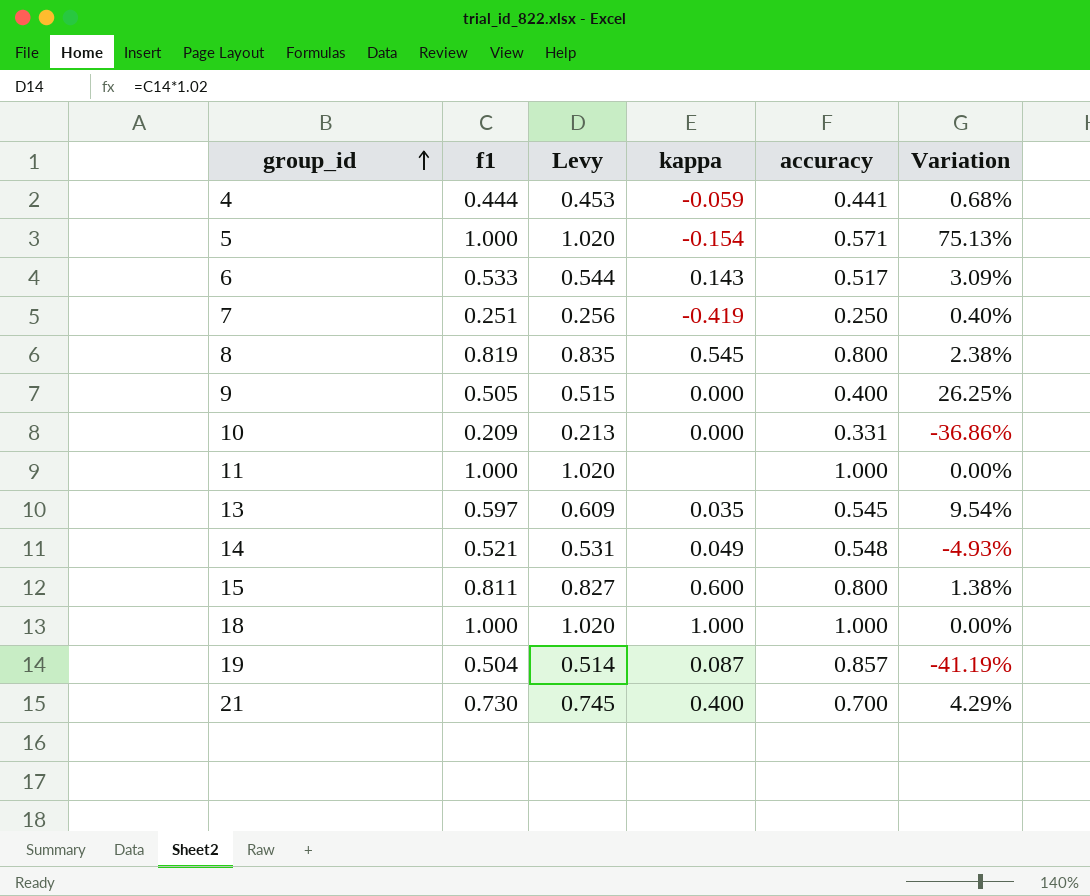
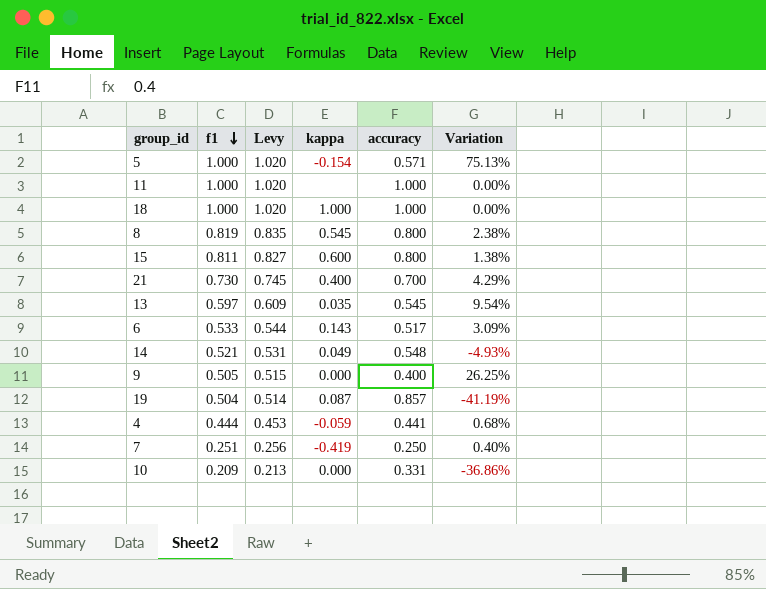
row order: group_id ascending -> f1 descending

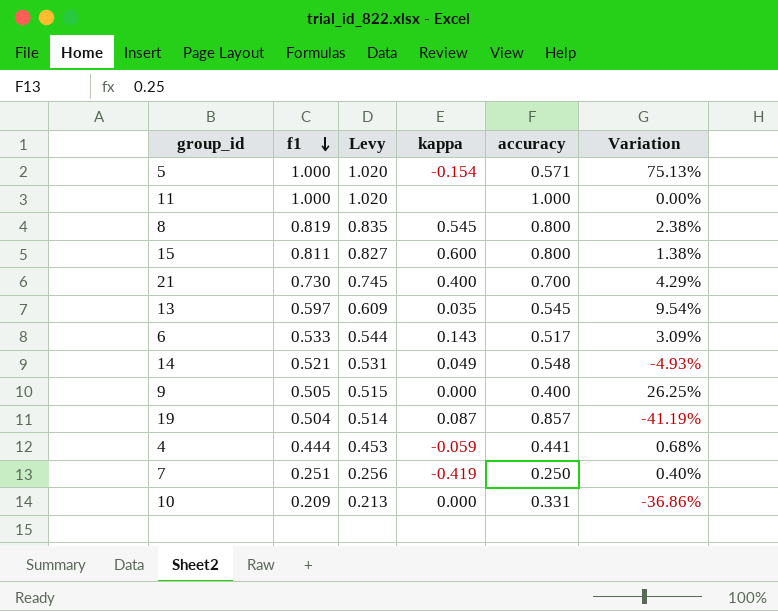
row 18: 1.000 | 1.020 | 1.000 | 1.000 | 0.00% -> none

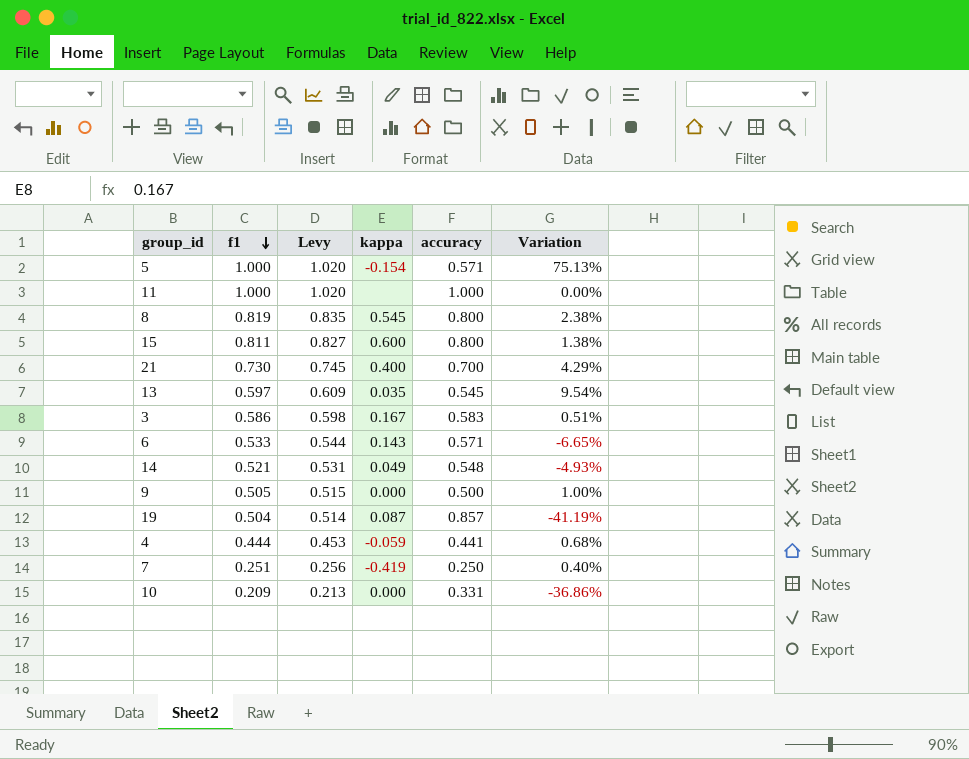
row 3: none -> 0.586 | 0.598 | 0.167 | 0.583 | 0.51%
6 | accuracy: 0.517 -> 0.571
6 | Variation: 3.09% -> -6.65%
9 | accuracy: 0.400 -> 0.500
9 | Variation: 26.25% -> 1.00%

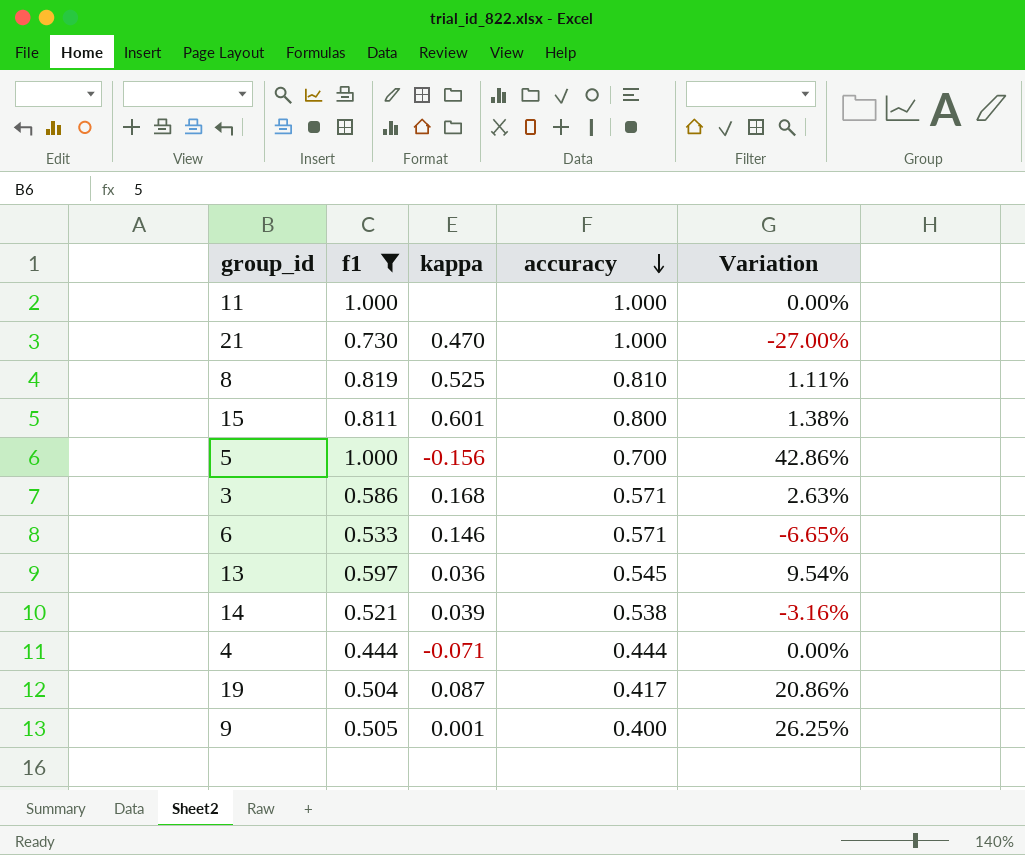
filter: none -> f1 >= 0.444
row order: f1 descending -> accuracy descending
column Levy | formula: [f1] * 1.02 -> none
21 | kappa: 0.400 -> 0.470
21 | accuracy: 0.700 -> 1.000
21 | Variation: 4.29% -> -27.00%
8 | kappa: 0.545 -> 0.525
8 | accuracy: 0.800 -> 0.810
8 | Variation: 2.38% -> 1.11%
15 | kappa: 0.600 -> 0.601
5 | kappa: -0.154 -> -0.156
5 | accuracy: 0.571 -> 0.700
5 | Variation: 75.13% -> 42.86%
3 | kappa: 0.167 -> 0.168
3 | accuracy: 0.583 -> 0.571
3 | Variation: 0.51% -> 2.63%
6 | kappa: 0.143 -> 0.146
13 | kappa: 0.035 -> 0.036
14 | kappa: 0.049 -> 0.039
14 | accuracy: 0.548 -> 0.538
14 | Variation: -4.93% -> -3.16%
4 | kappa: -0.059 -> -0.071
4 | accuracy: 0.441 -> 0.444
4 | Variation: 0.68% -> 0.00%
19 | accuracy: 0.857 -> 0.417
19 | Variation: -41.19% -> 20.86%
9 | kappa: 0.000 -> 0.001
9 | accuracy: 0.500 -> 0.400
9 | Variation: 1.00% -> 26.25%

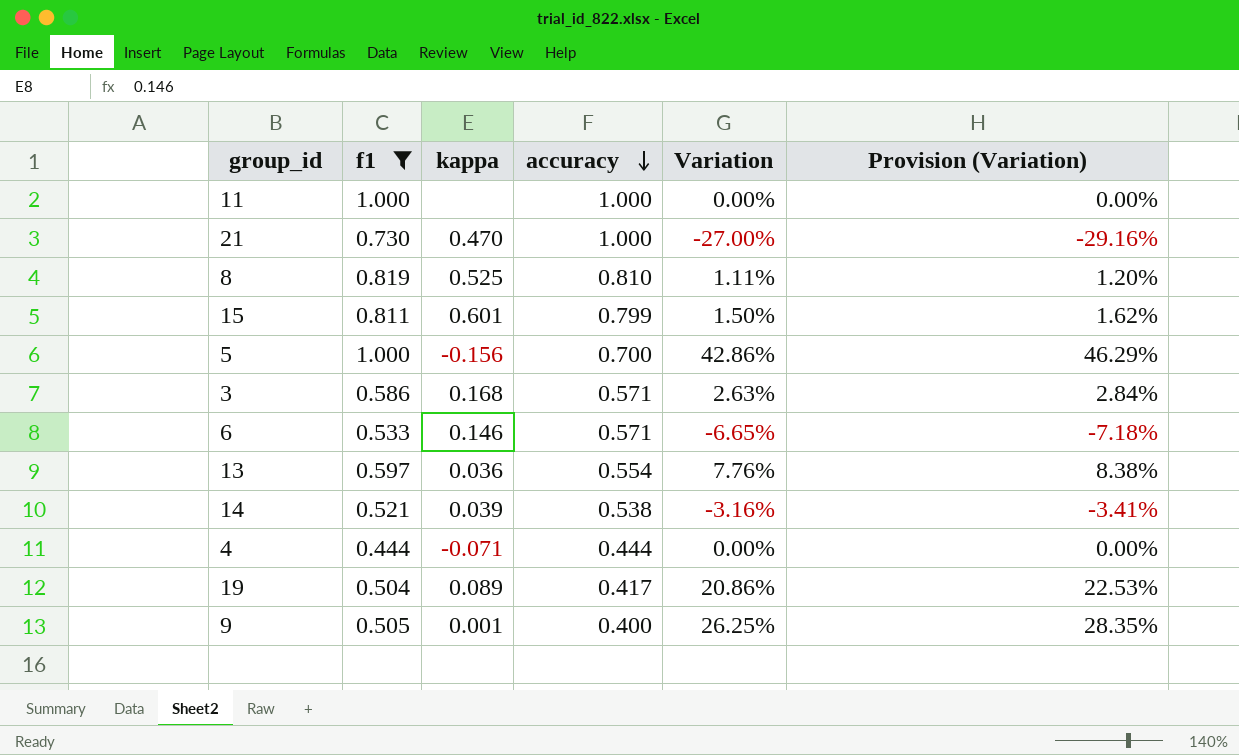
column Provision (Variation) | formula: none -> [Variation] * 1.08
15 | accuracy: 0.800 -> 0.799
15 | Variation: 1.38% -> 1.50%
13 | accuracy: 0.545 -> 0.554
13 | Variation: 9.54% -> 7.76%
19 | kappa: 0.087 -> 0.089

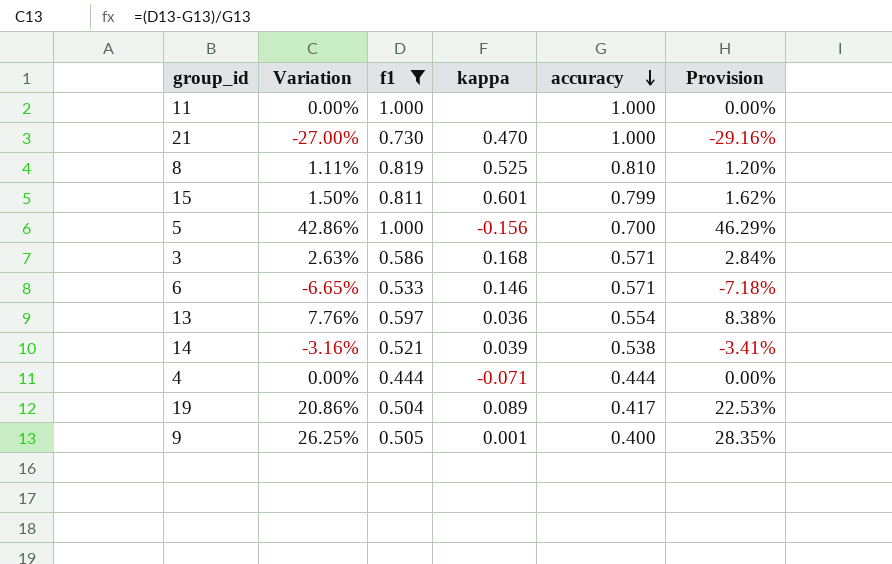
column Variation | position: 5 -> 2
column name: Provision (Variation) -> Provision

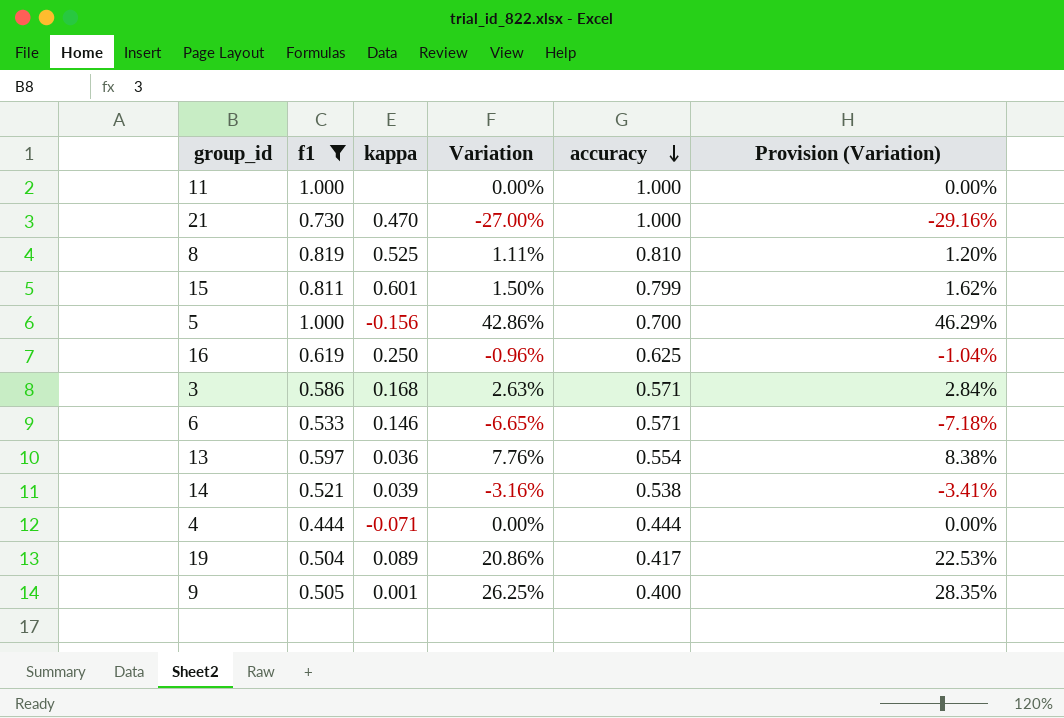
column Variation | position: 2 -> 4
column name: Provision -> Provision (Variation)
row 16: none -> 0.619 | 0.250 | -0.96% | 0.625 | -1.04%

